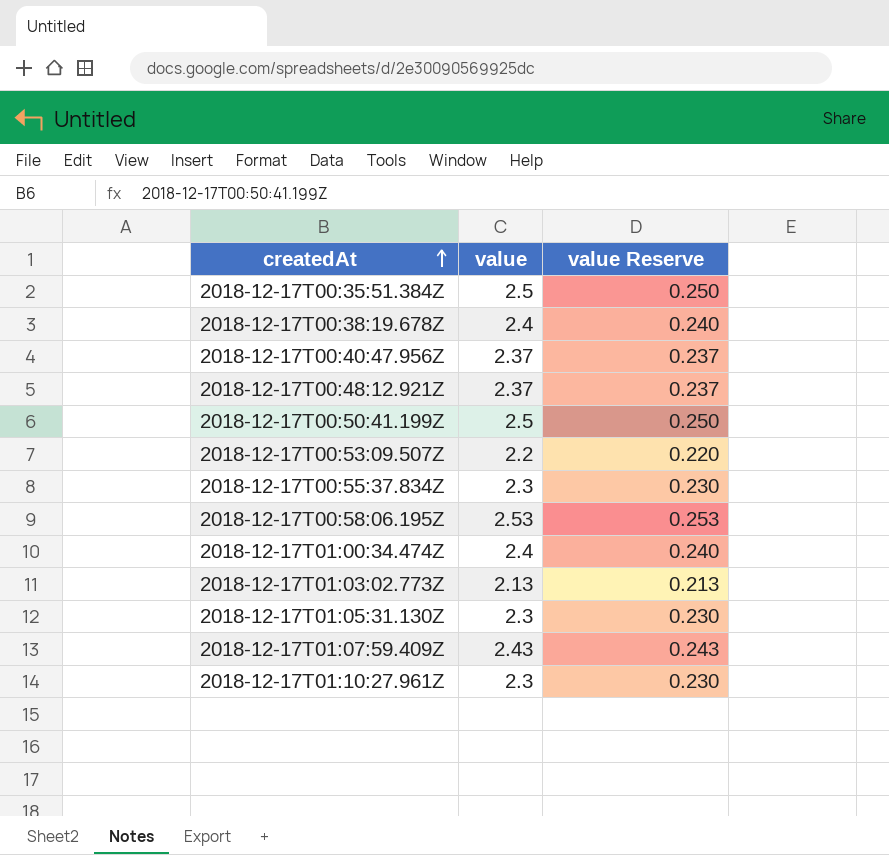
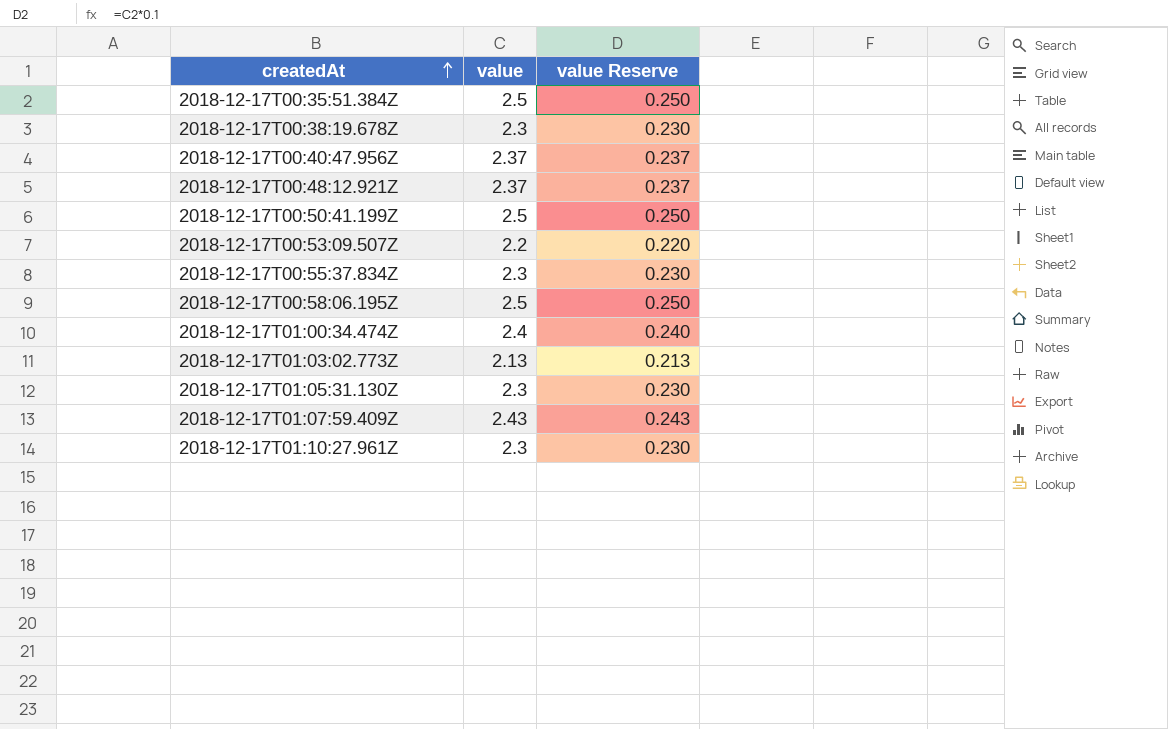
2018-12-17T00:38:19.678Z | value: 2.4 -> 2.3
2018-12-17T00:38:19.678Z | value Reserve: 0.240 -> 0.230
2018-12-17T00:58:06.195Z | value: 2.53 -> 2.5
2018-12-17T00:58:06.195Z | value Reserve: 0.253 -> 0.250

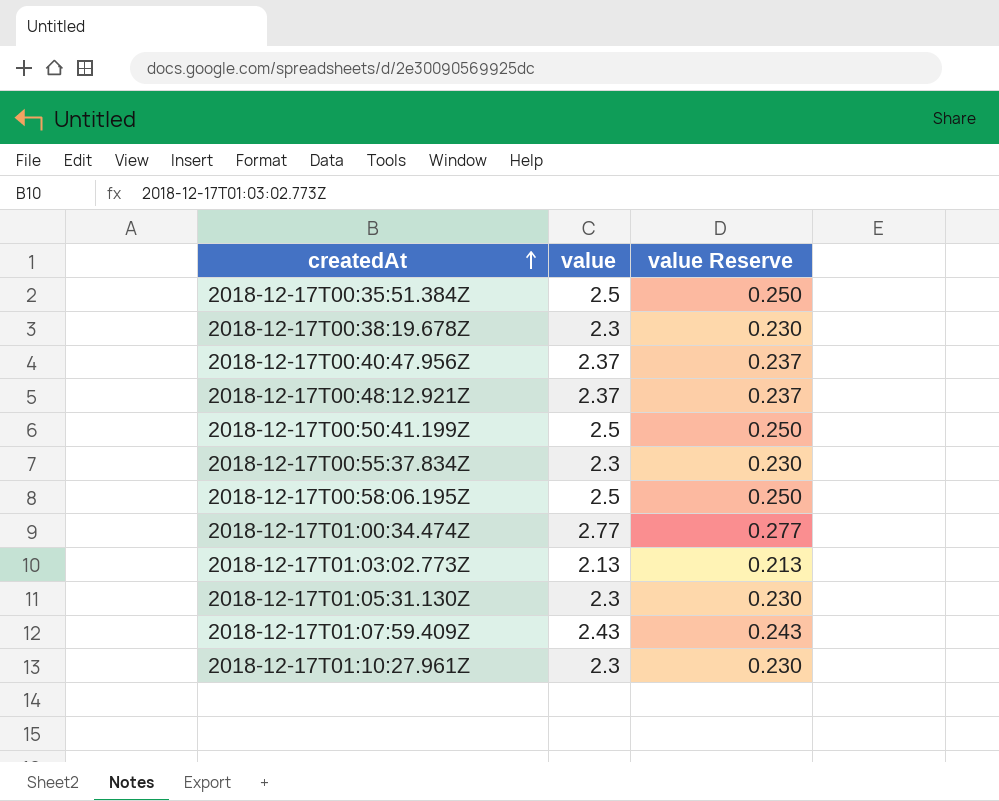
row 2018-12-17T00:53:09.507Z: 2.2 | 0.220 -> none
2018-12-17T01:00:34.474Z | value: 2.4 -> 2.77
2018-12-17T01:00:34.474Z | value Reserve: 0.240 -> 0.277

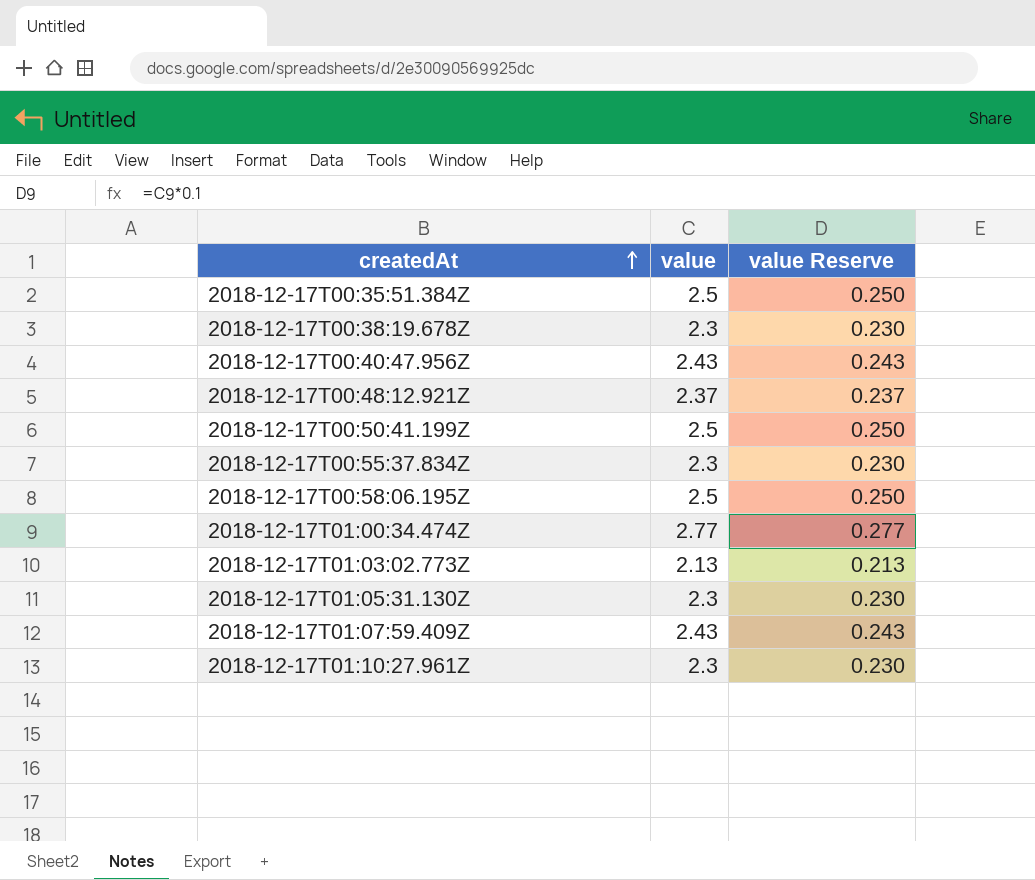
2018-12-17T00:40:47.956Z | value: 2.37 -> 2.43
2018-12-17T00:40:47.956Z | value Reserve: 0.237 -> 0.243

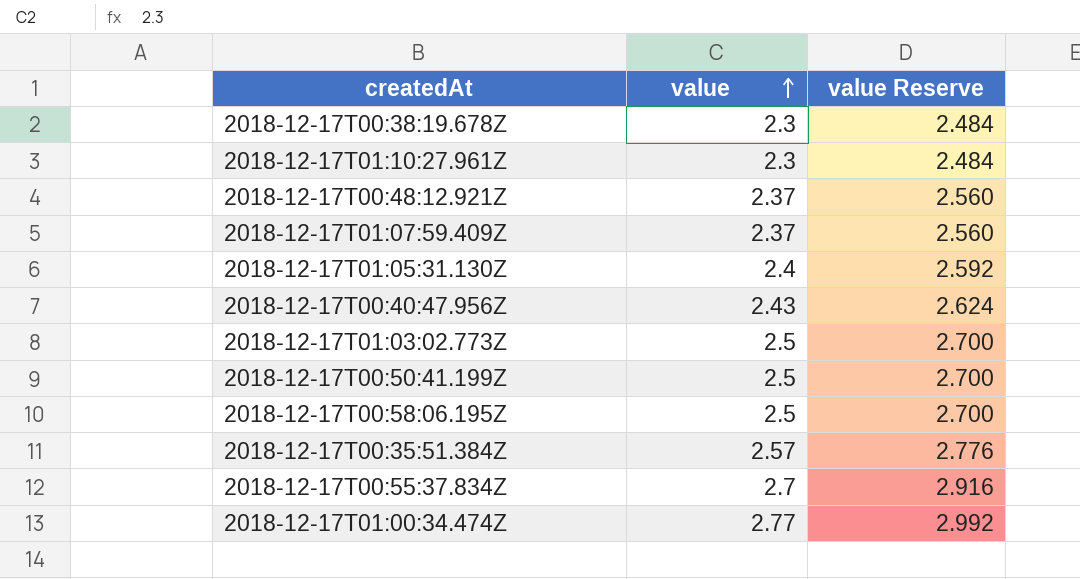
row order: createdAt ascending -> value ascending
column value Reserve | formula: [value] * 0.1 -> [value] * 1.08
2018-12-17T01:07:59.409Z | value: 2.43 -> 2.37
2018-12-17T01:05:31.130Z | value: 2.3 -> 2.4
2018-12-17T01:03:02.773Z | value: 2.13 -> 2.5
2018-12-17T00:35:51.384Z | value: 2.5 -> 2.57
2018-12-17T00:55:37.834Z | value: 2.3 -> 2.7

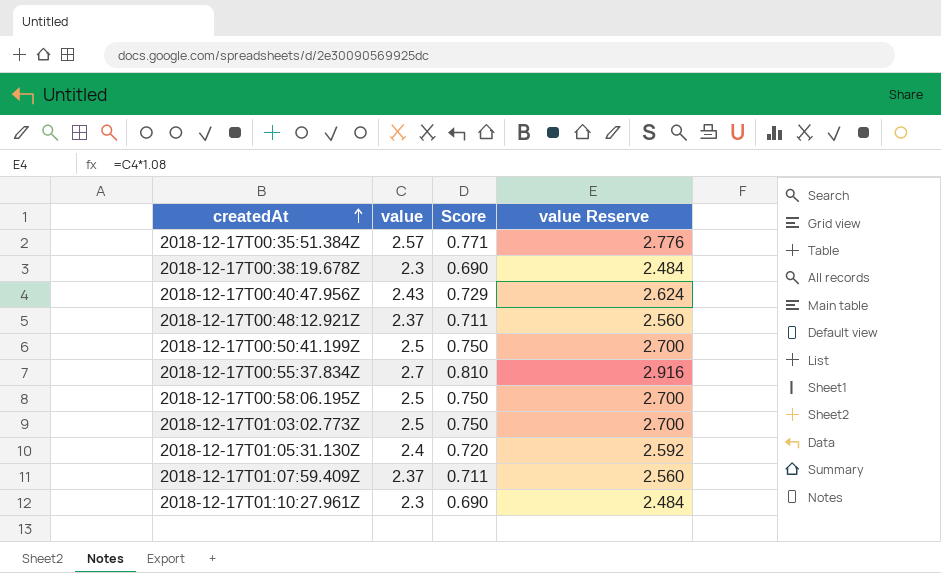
row order: value ascending -> createdAt ascending
column Score | formula: none -> [value] * 0.3
row 2018-12-17T01:00:34.474Z: 2.77 | 2.992 -> none

